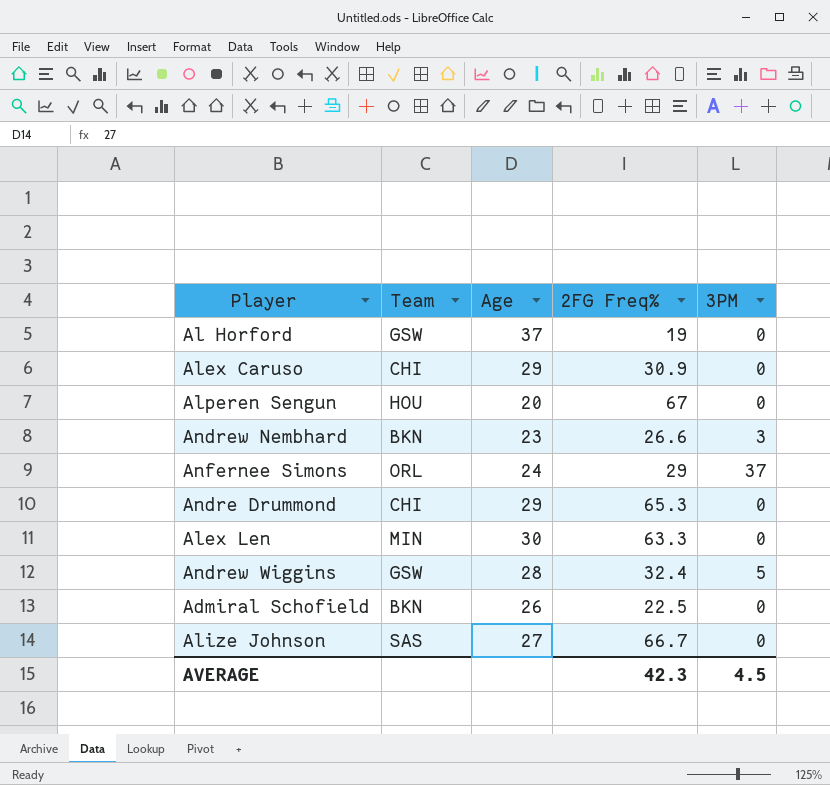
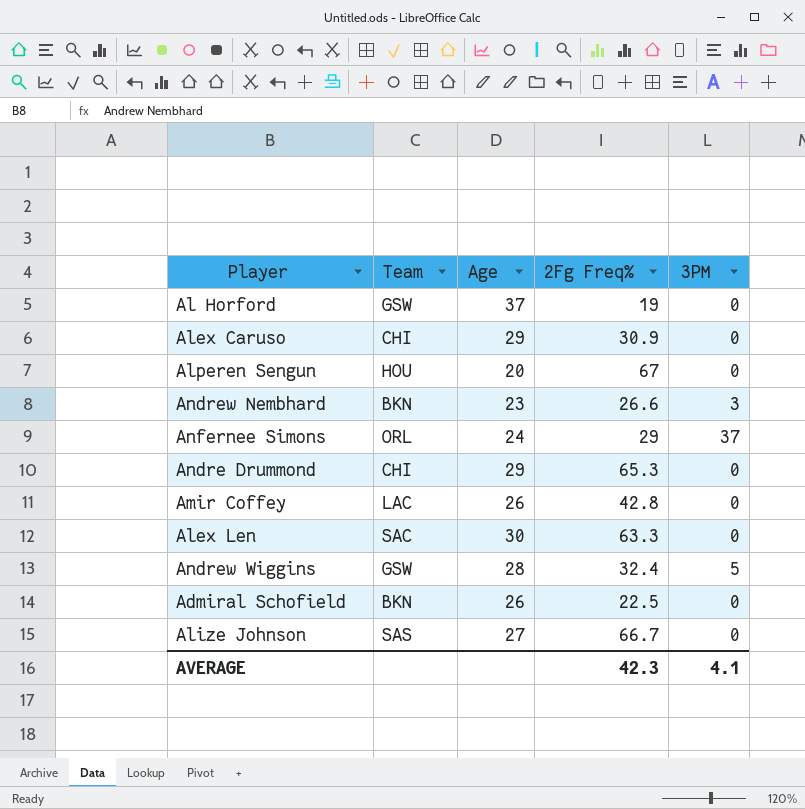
column name: 2FG Freq% -> 2Fg Freq%
row Amir Coffey: none -> LAC | 26 | 42.8 | 0
Alex Len | Team: MIN -> SAC
AVERAGE | 3PM: 4.5 -> 4.1

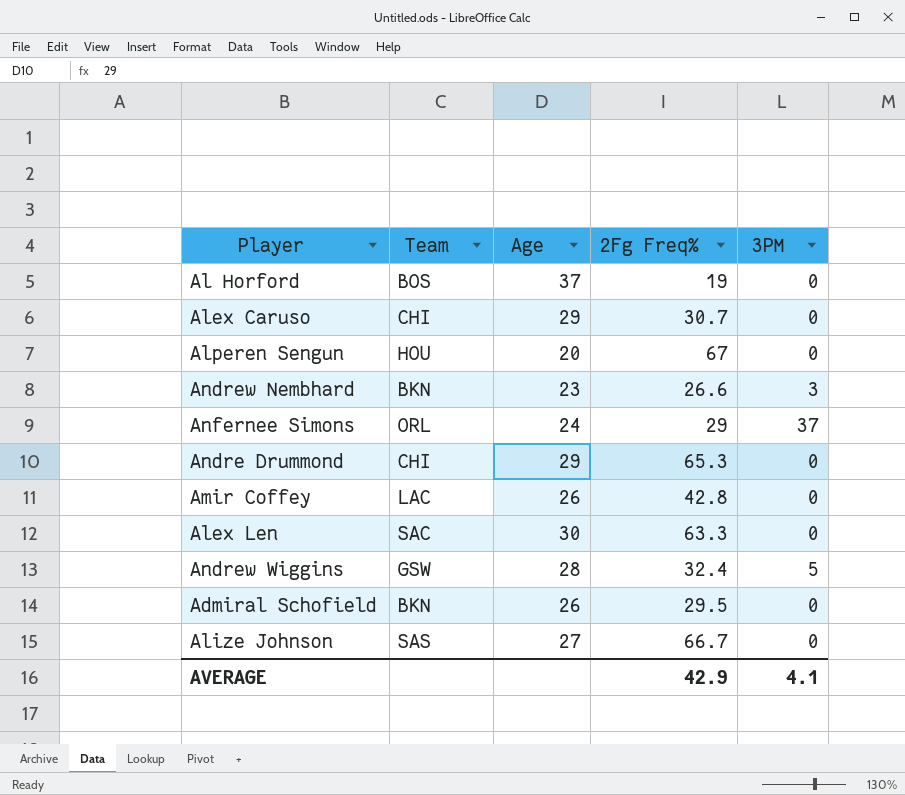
Al Horford | Team: GSW -> BOS
Alex Caruso | 2Fg Freq%: 30.9 -> 30.7
Admiral Schofield | 2Fg Freq%: 22.5 -> 29.5
AVERAGE | 2Fg Freq%: 42.3 -> 42.9

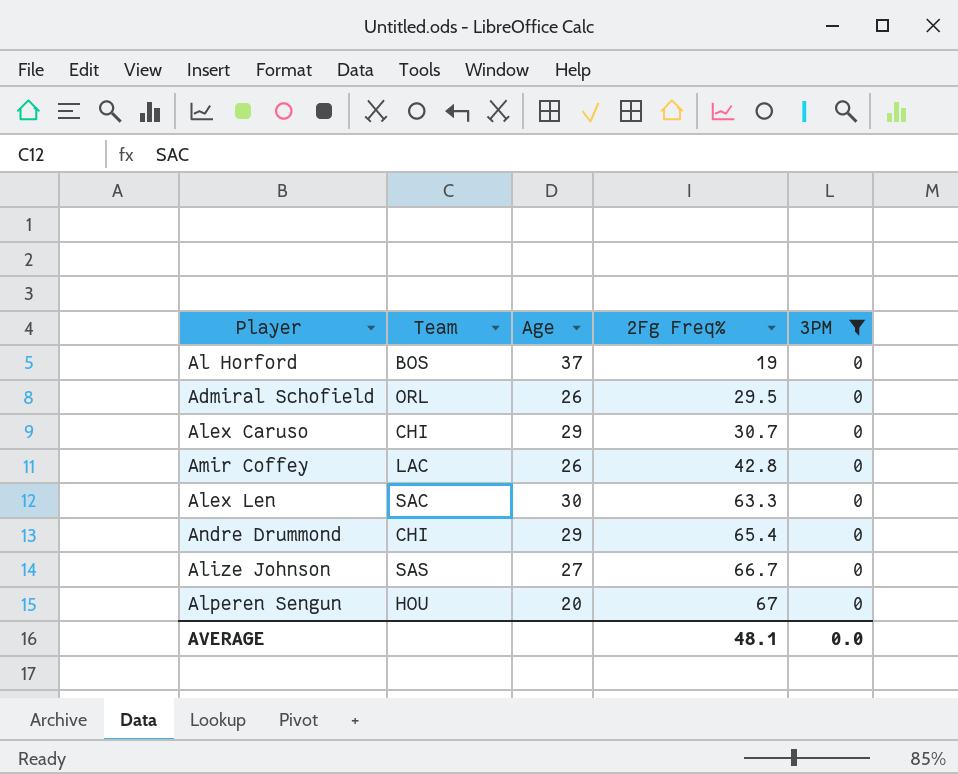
filter: none -> 3PM = 0
row order: none -> 2Fg Freq% ascending
Admiral Schofield | Team: BKN -> ORL
Andre Drummond | 2Fg Freq%: 65.3 -> 65.4
AVERAGE | 2Fg Freq%: 42.9 -> 48.1
AVERAGE | 3PM: 4.1 -> 0.0

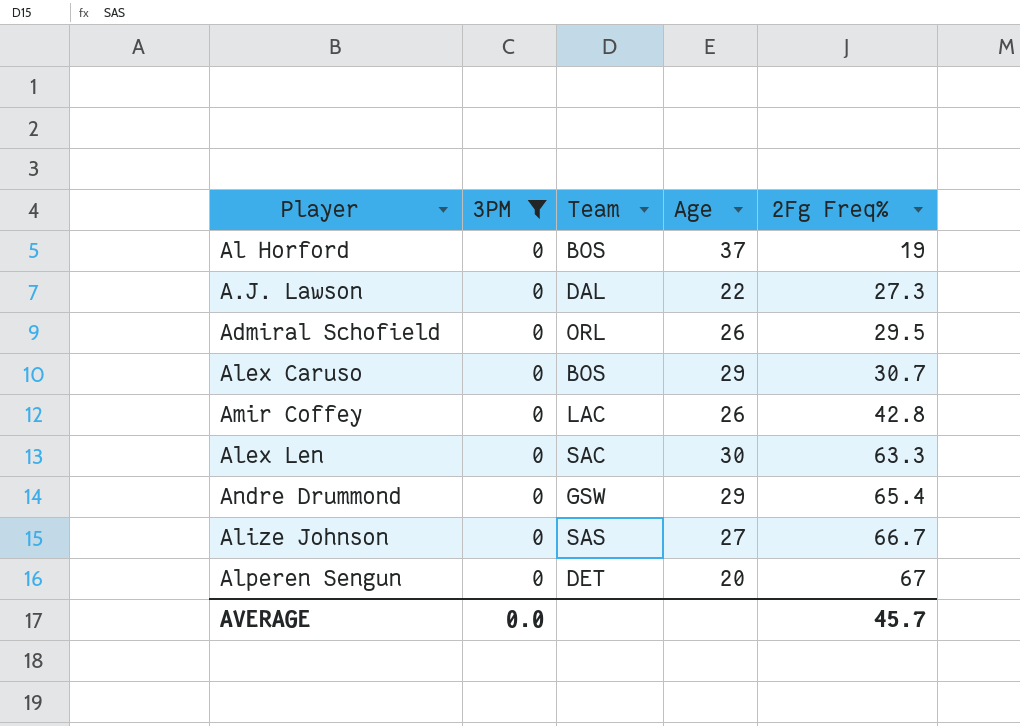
column 3PM | position: 5 -> 2
row A.J. Lawson: none -> 0 | DAL | 22 | 27.3
Alex Caruso | Team: CHI -> BOS
Andre Drummond | Team: CHI -> GSW
Alperen Sengun | Team: HOU -> DET
AVERAGE | 2Fg Freq%: 48.1 -> 45.7

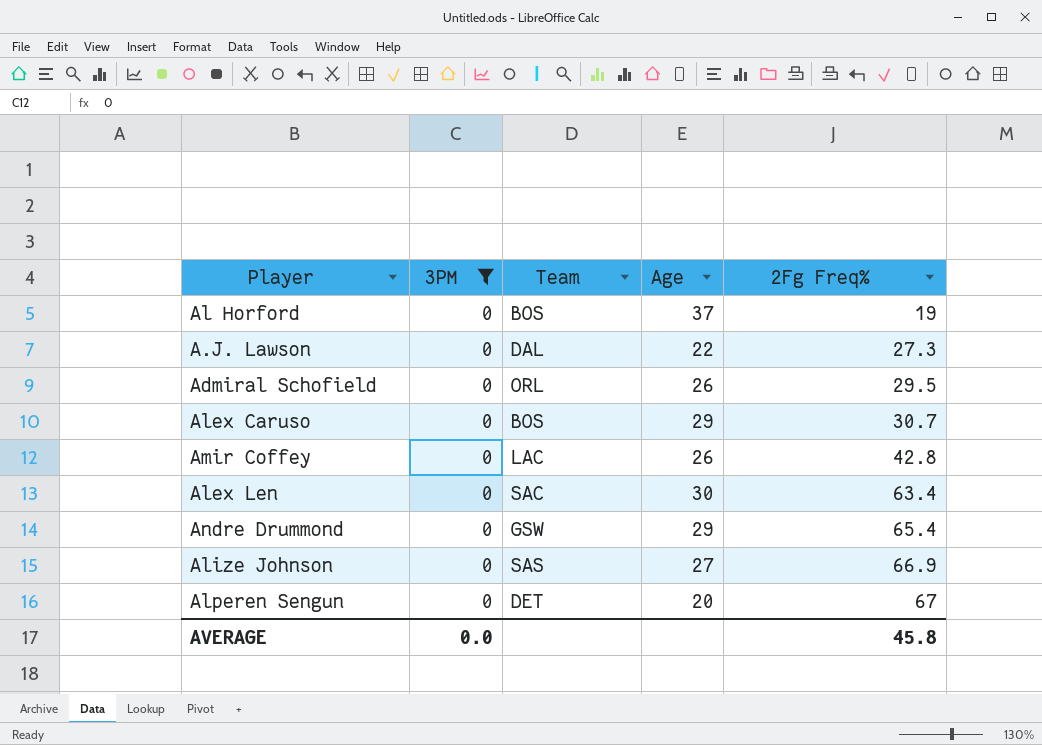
Alex Len | 2Fg Freq%: 63.3 -> 63.4
Alize Johnson | 2Fg Freq%: 66.7 -> 66.9
AVERAGE | 2Fg Freq%: 45.7 -> 45.8

